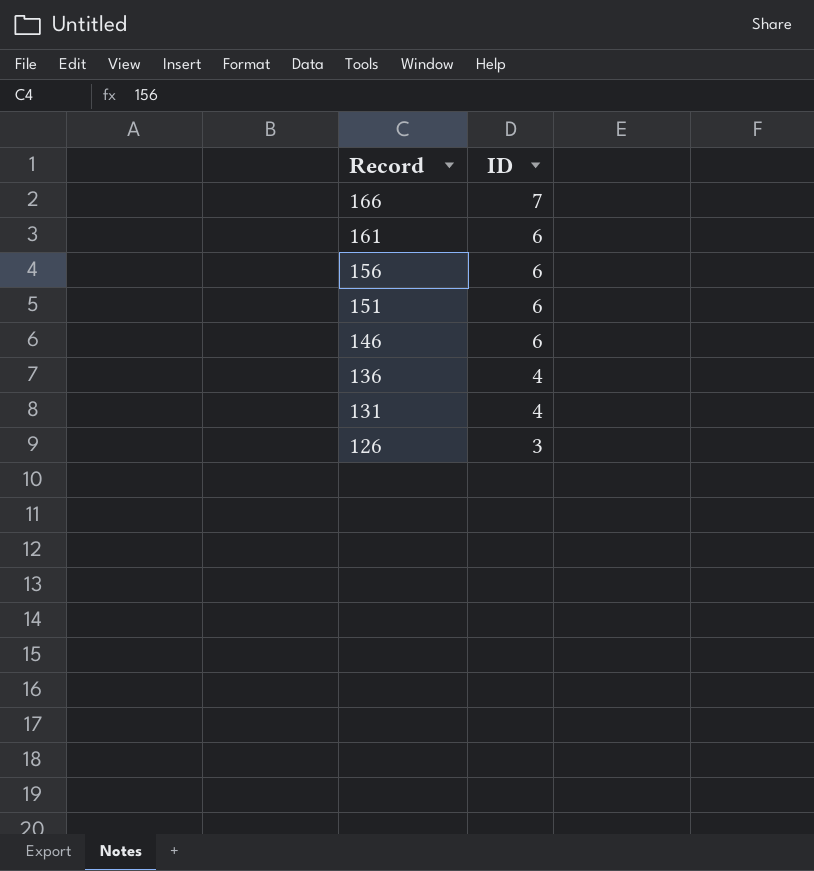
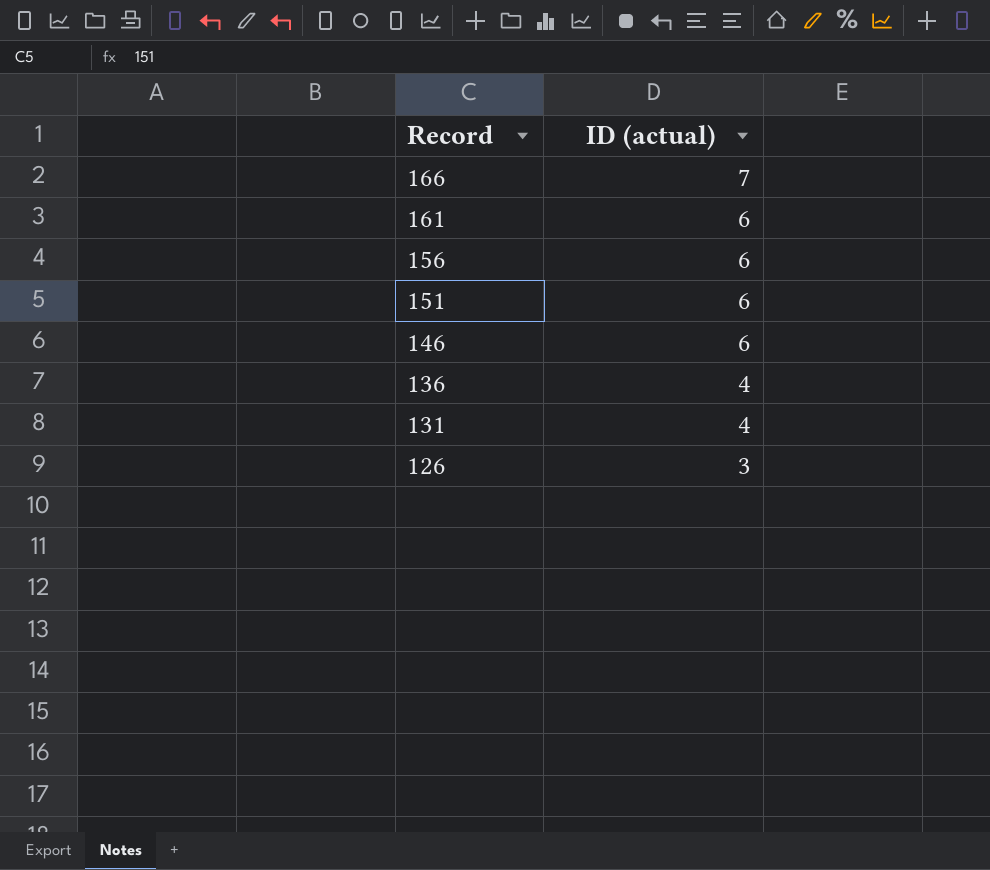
column name: ID -> ID (actual)

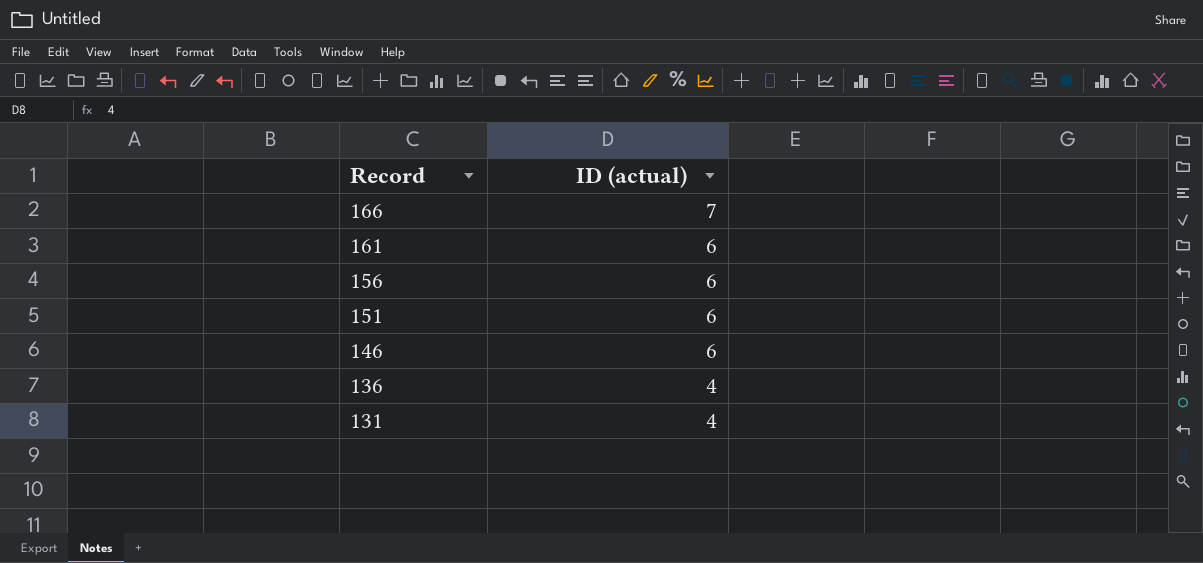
row 126: 3 -> none

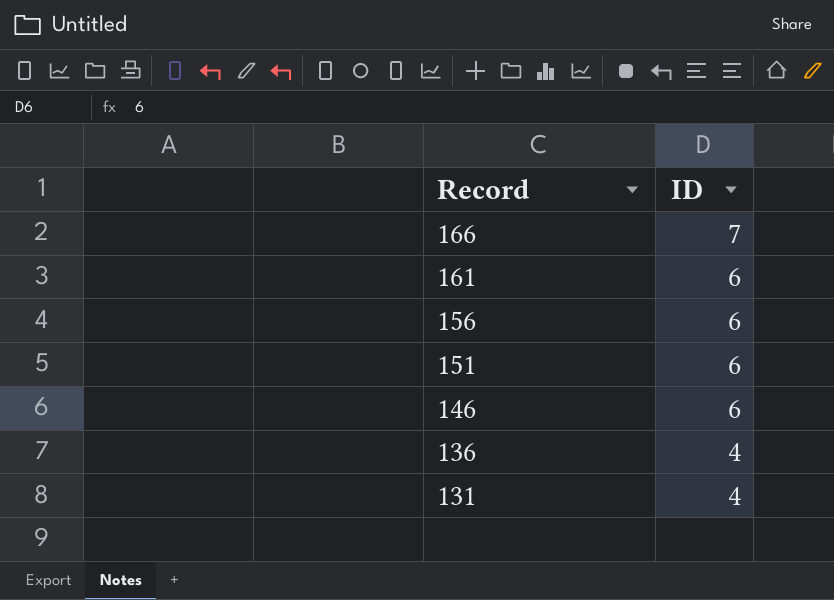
column name: ID (actual) -> ID

